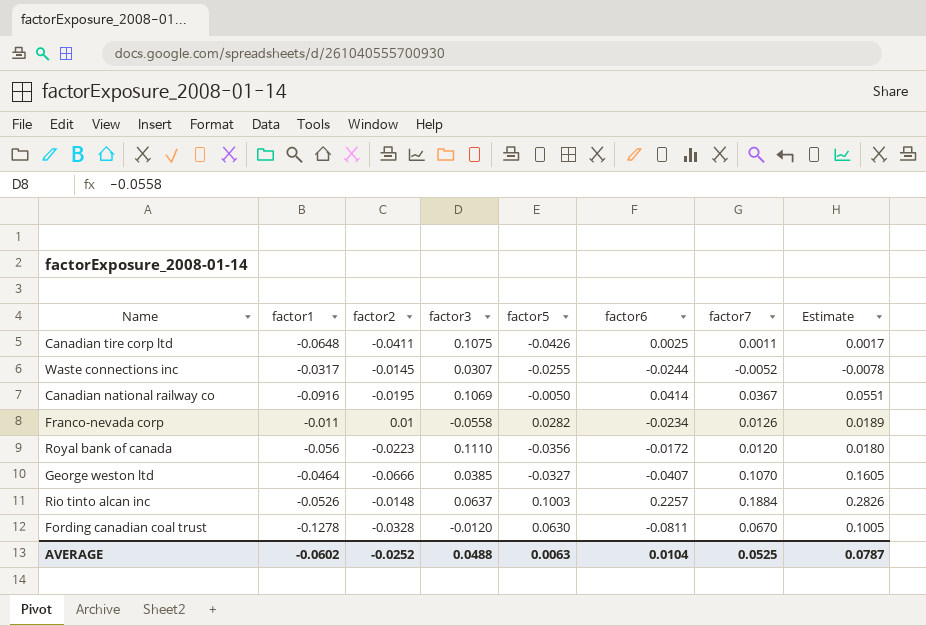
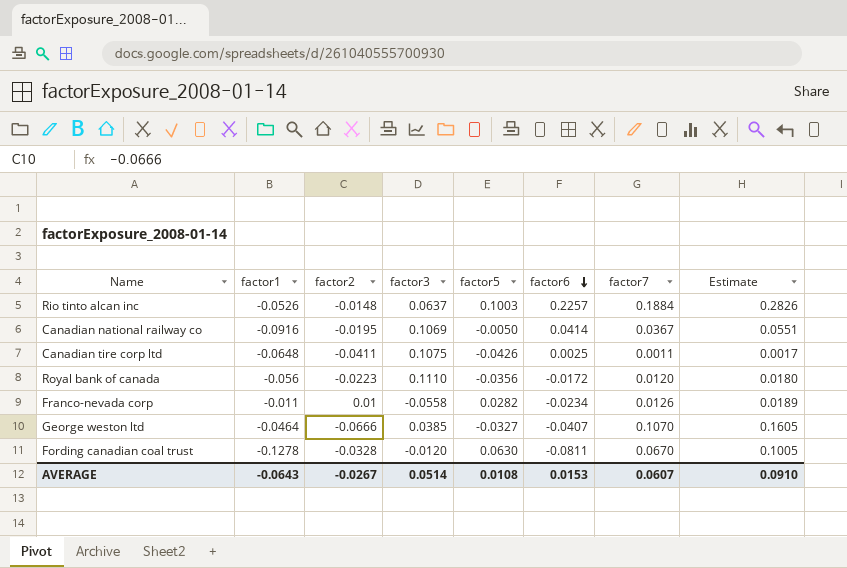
row order: none -> factor6 descending
row Waste connections inc: -0.0317 | -0.0145 | 0.0307 | -0.0255 | -0.0244 | -0.0052 | -0.0078 -> none
AVERAGE | factor1: -0.0602 -> -0.0643
AVERAGE | factor2: -0.0252 -> -0.0267
AVERAGE | factor3: 0.0488 -> 0.0514
AVERAGE | factor5: 0.0063 -> 0.0108
AVERAGE | factor6: 0.0104 -> 0.0153
AVERAGE | factor7: 0.0525 -> 0.0607
AVERAGE | Estimate: 0.0787 -> 0.0910

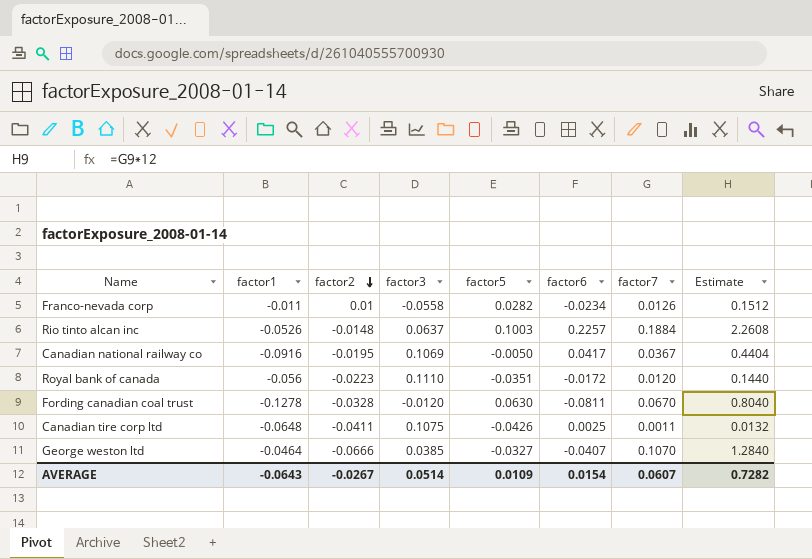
row order: factor6 descending -> factor2 descending
column Estimate | formula: [factor7] * 1.5 -> [factor7] * 12
Canadian national railway co | factor6: 0.0414 -> 0.0417
Royal bank of canada | factor5: -0.0356 -> -0.0351
AVERAGE | factor5: 0.0108 -> 0.0109
AVERAGE | factor6: 0.0153 -> 0.0154
AVERAGE | Estimate: 0.0910 -> 0.7282

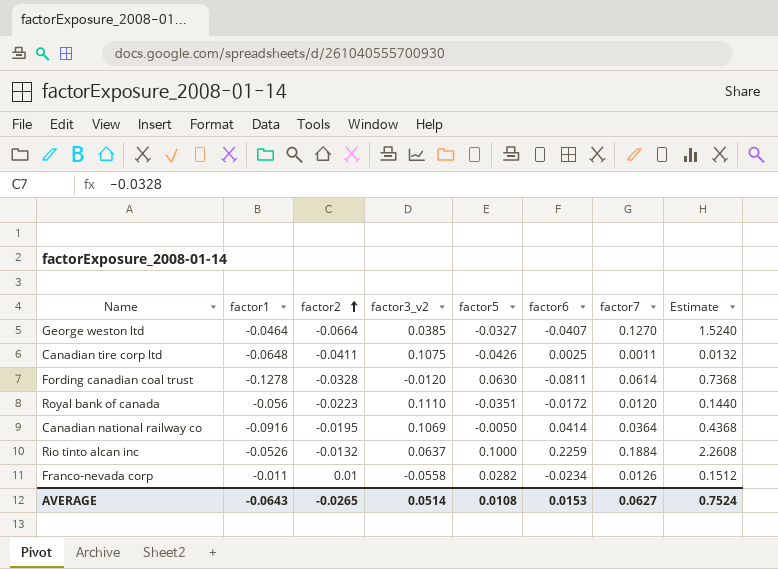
row order: factor2 descending -> factor2 ascending
column name: factor3 -> factor3_v2
George weston ltd | factor2: -0.0666 -> -0.0664
George weston ltd | factor7: 0.1070 -> 0.1270
George weston ltd | Estimate: 1.2840 -> 1.5240
Fording canadian coal trust | factor7: 0.0670 -> 0.0614
Fording canadian coal trust | Estimate: 0.8040 -> 0.7368
Canadian national railway co | factor6: 0.0417 -> 0.0414
Canadian national railway co | factor7: 0.0367 -> 0.0364
Canadian national railway co | Estimate: 0.4404 -> 0.4368
Rio tinto alcan inc | factor2: -0.0148 -> -0.0132
Rio tinto alcan inc | factor5: 0.1003 -> 0.1000
Rio tinto alcan inc | factor6: 0.2257 -> 0.2259
AVERAGE | factor2: -0.0267 -> -0.0265
AVERAGE | factor5: 0.0109 -> 0.0108
AVERAGE | factor6: 0.0154 -> 0.0153
AVERAGE | factor7: 0.0607 -> 0.0627
AVERAGE | Estimate: 0.7282 -> 0.7524

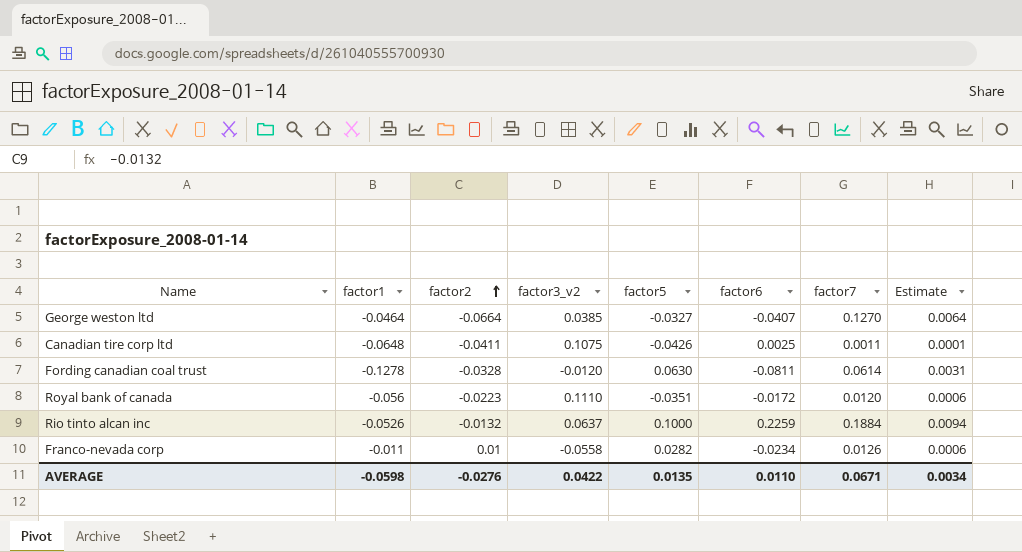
column Estimate | formula: [factor7] * 12 -> [factor7] * 0.05
row Canadian national railway co: -0.0916 | -0.0195 | 0.1069 | -0.0050 | 0.0414 | 0.0364 | 0.4368 -> none
AVERAGE | factor1: -0.0643 -> -0.0598
AVERAGE | factor2: -0.0265 -> -0.0276
AVERAGE | factor3_v2: 0.0514 -> 0.0422
AVERAGE | factor5: 0.0108 -> 0.0135
AVERAGE | factor6: 0.0153 -> 0.0110
AVERAGE | factor7: 0.0627 -> 0.0671
AVERAGE | Estimate: 0.7524 -> 0.0034

